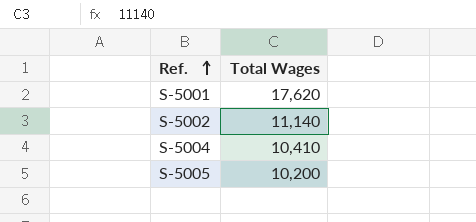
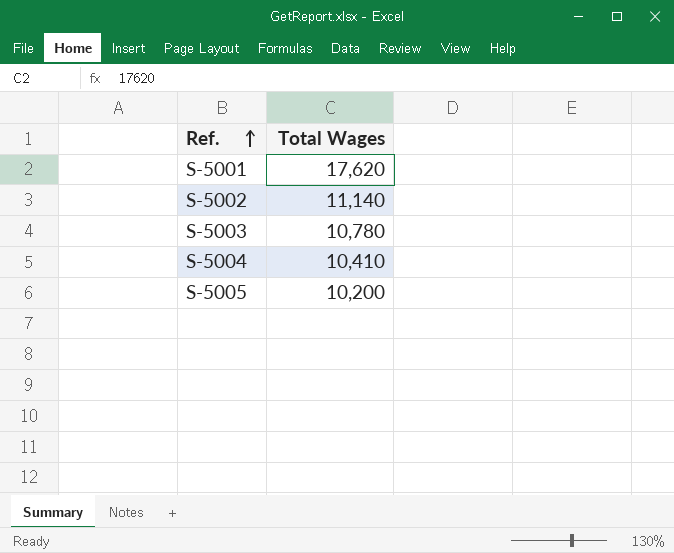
row S-5003: none -> 10,780

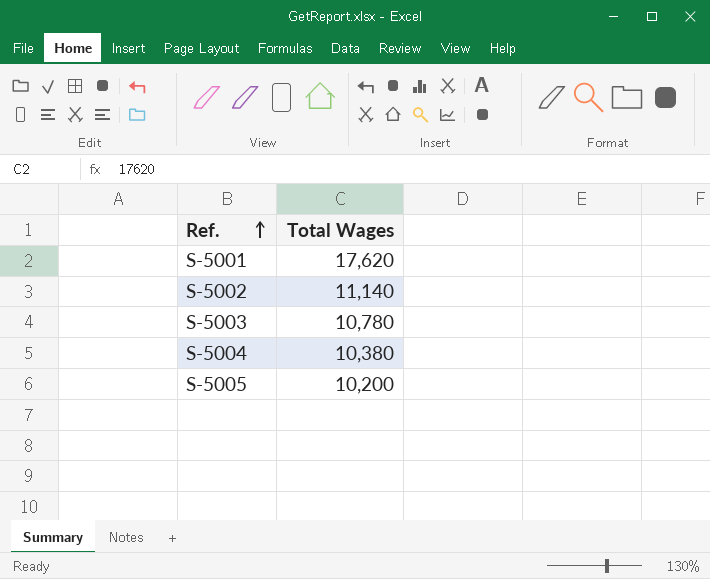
S-5004 | Total Wages: 10,410 -> 10,380

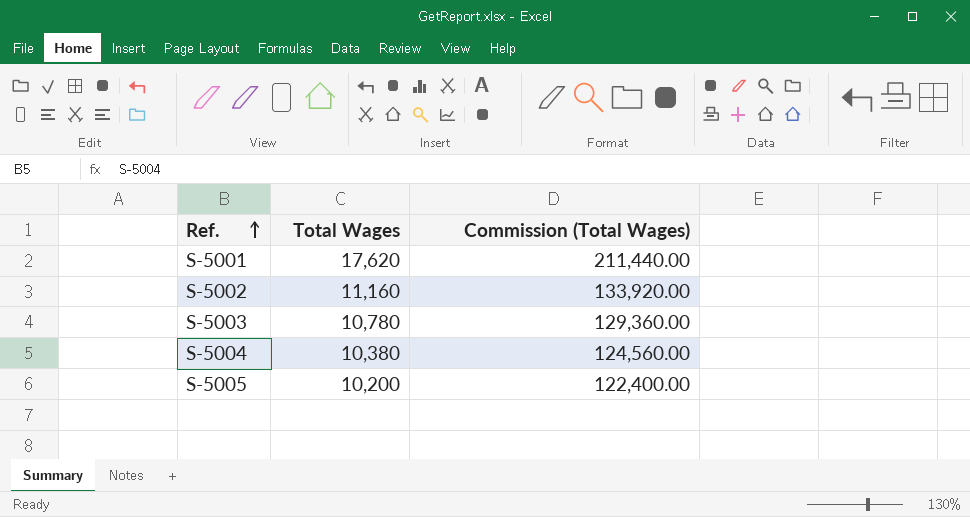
column Commission (Total Wages) | formula: none -> [Total Wages] * 12
S-5002 | Total Wages: 11,140 -> 11,160

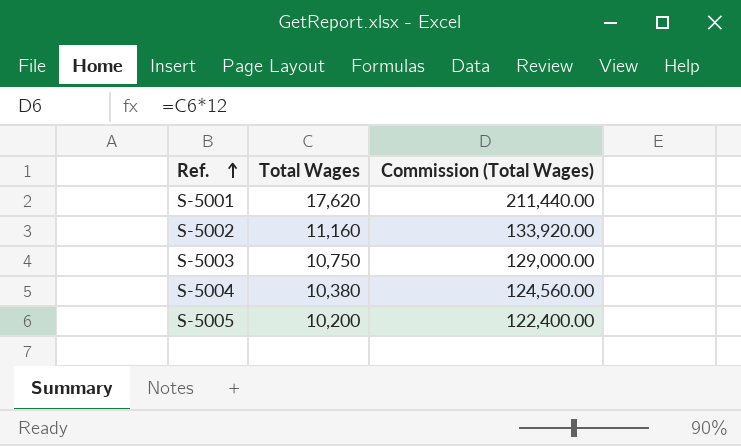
S-5003 | Total Wages: 10,780 -> 10,750
S-5003 | Commission (Total Wages): 129,360.00 -> 129,000.00

